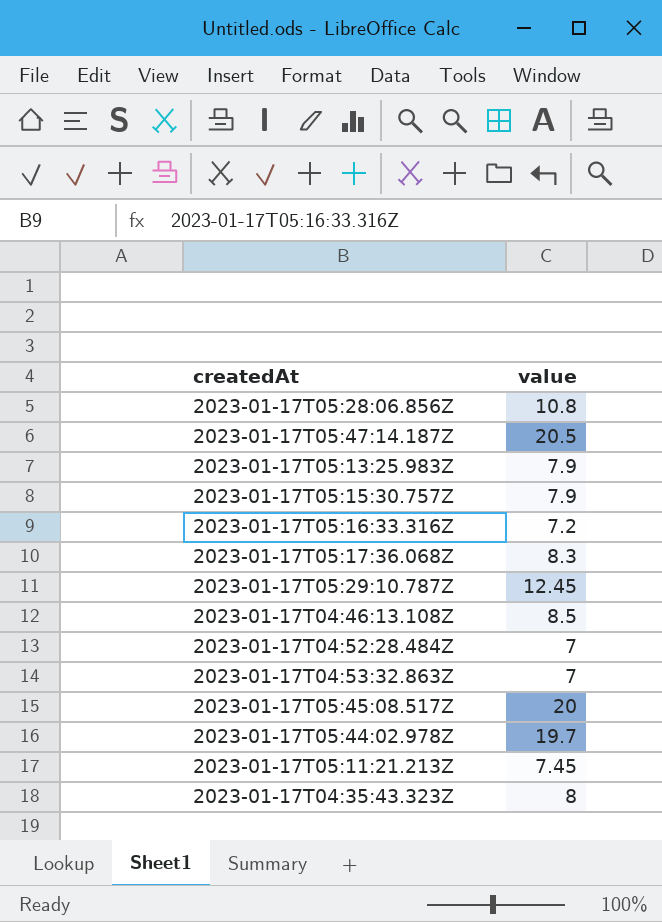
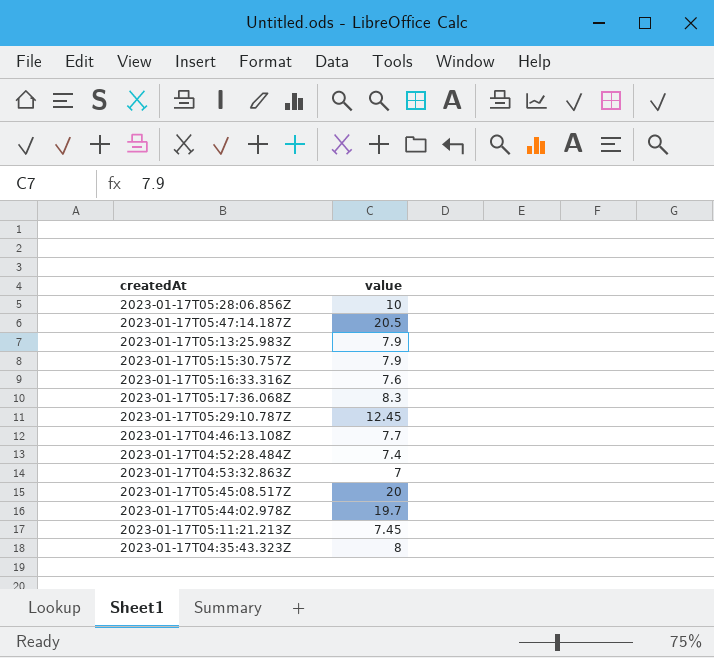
2023-01-17T05:28:06.856Z | value: 10.8 -> 10
2023-01-17T05:16:33.316Z | value: 7.2 -> 7.6
2023-01-17T04:46:13.108Z | value: 8.5 -> 7.7
2023-01-17T04:52:28.484Z | value: 7 -> 7.4

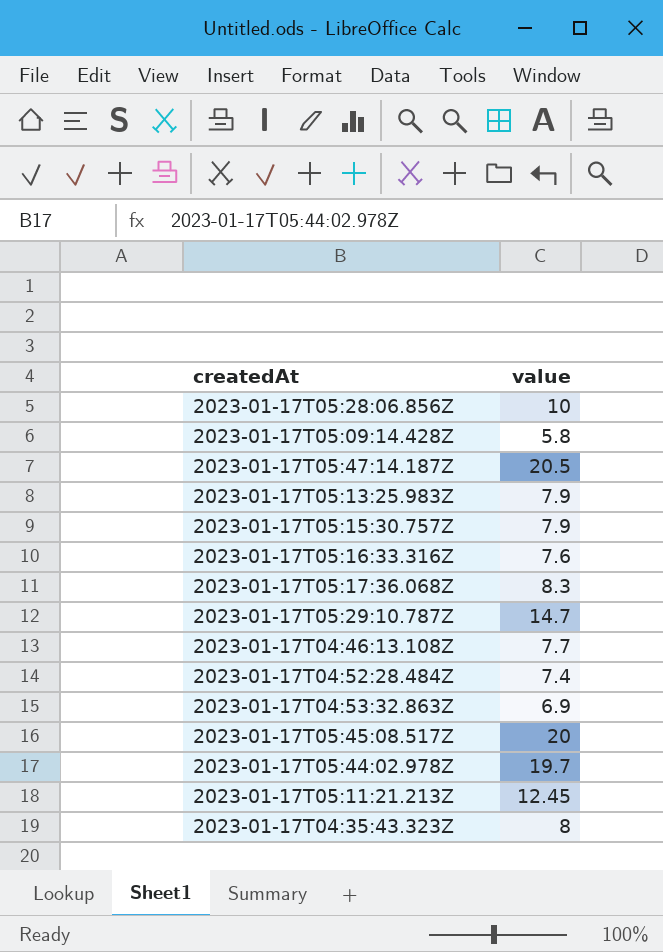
row 2023-01-17T05:09:14.428Z: none -> 5.8
2023-01-17T05:29:10.787Z | value: 12.45 -> 14.7
2023-01-17T04:53:32.863Z | value: 7 -> 6.9
2023-01-17T05:11:21.213Z | value: 7.45 -> 12.45

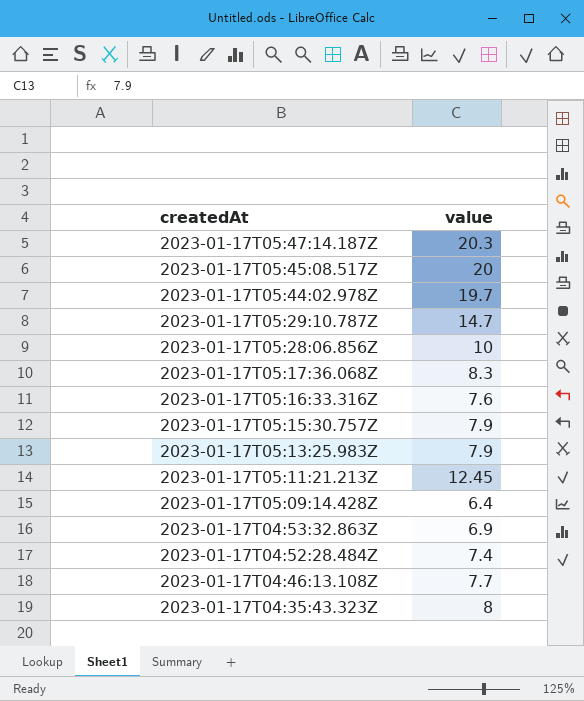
row order: none -> createdAt descending
2023-01-17T05:47:14.187Z | value: 20.5 -> 20.3
2023-01-17T05:09:14.428Z | value: 5.8 -> 6.4

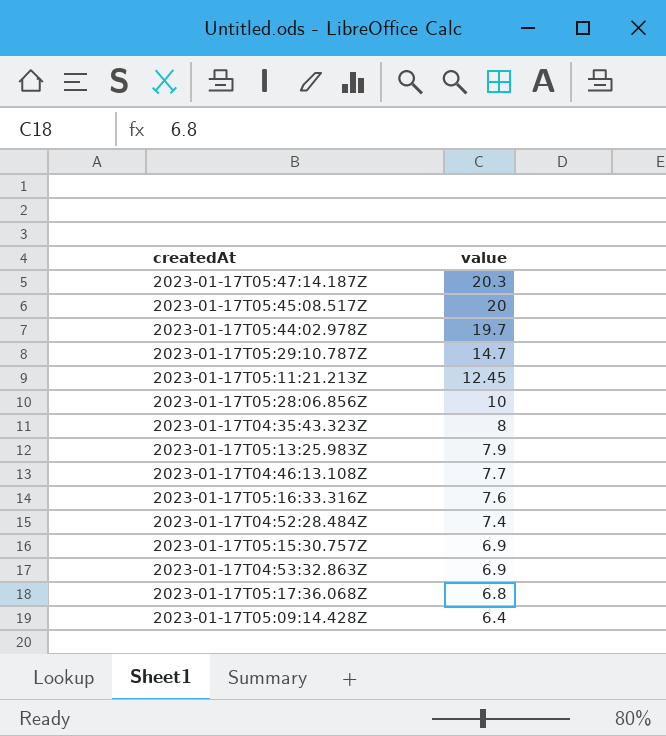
row order: createdAt descending -> value descending
2023-01-17T05:15:30.757Z | value: 7.9 -> 6.9
2023-01-17T05:17:36.068Z | value: 8.3 -> 6.8

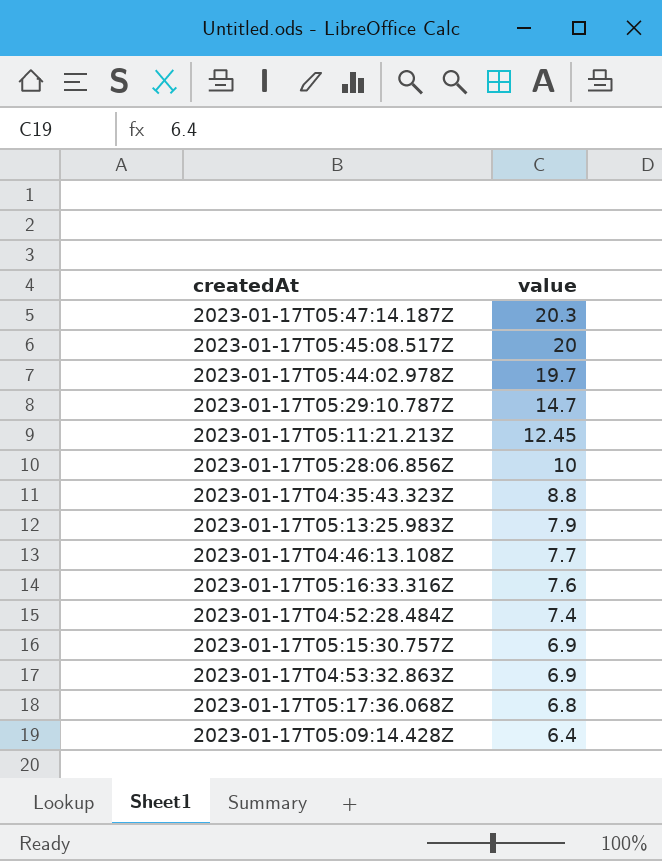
2023-01-17T04:35:43.323Z | value: 8 -> 8.8

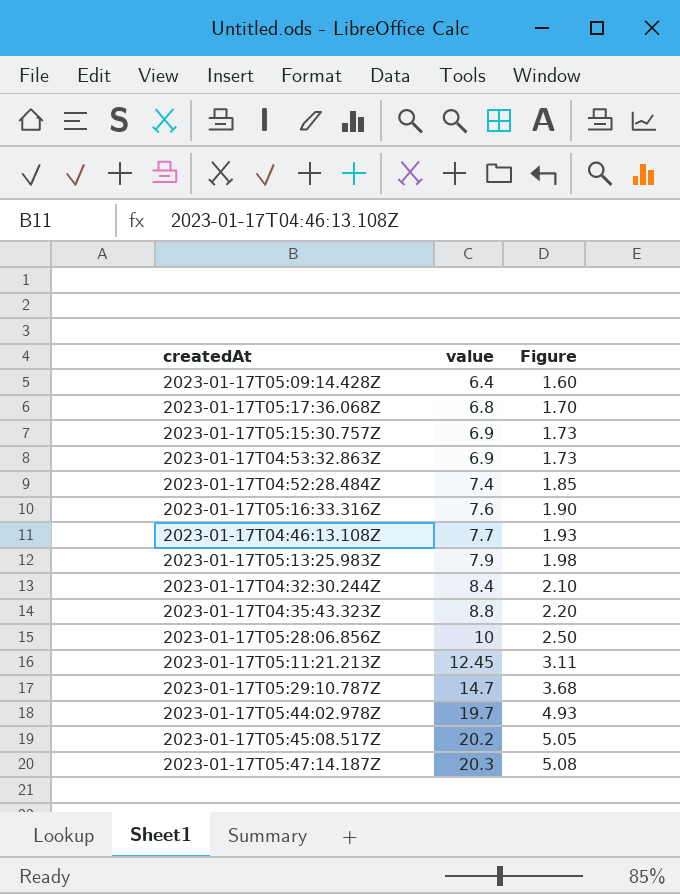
row order: value descending -> value ascending
column Figure | formula: none -> [value] * 0.25
row 2023-01-17T04:32:30.244Z: none -> 8.4 | 2.10
2023-01-17T05:45:08.517Z | value: 20 -> 20.2

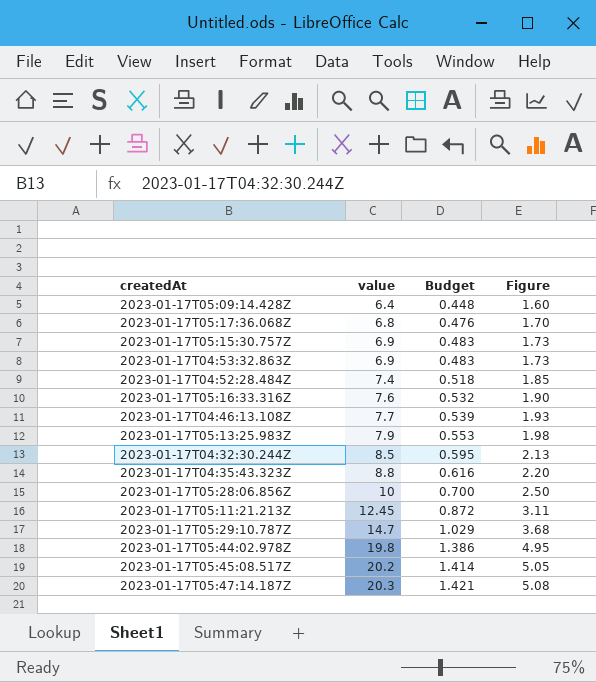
column Budget | formula: none -> [value] * 0.07
2023-01-17T04:32:30.244Z | value: 8.4 -> 8.5
2023-01-17T04:32:30.244Z | Figure: 2.10 -> 2.13
2023-01-17T05:44:02.978Z | value: 19.7 -> 19.8
2023-01-17T05:44:02.978Z | Figure: 4.93 -> 4.95

